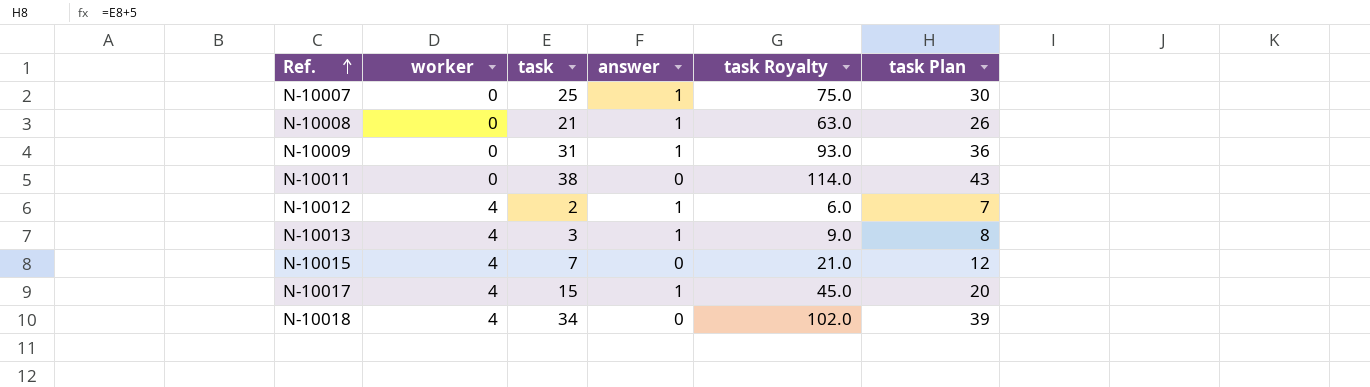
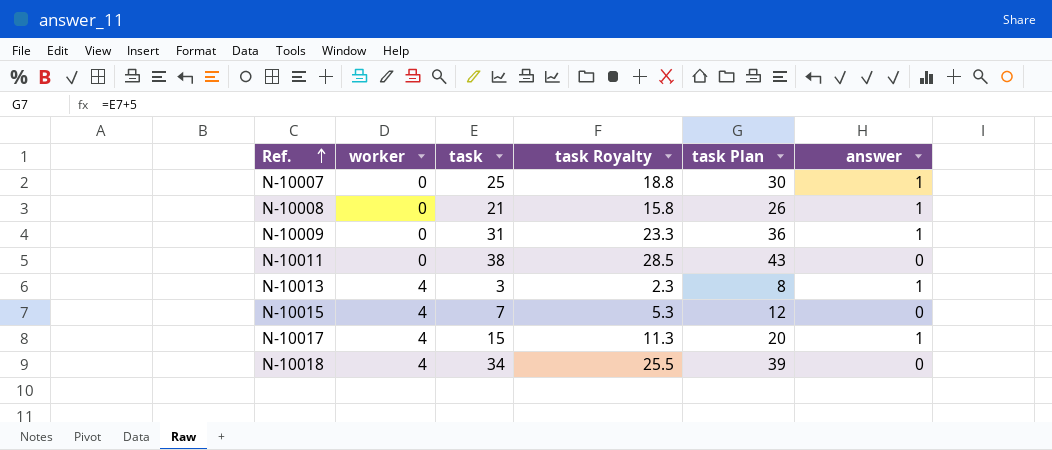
column task Royalty | formula: [task] * 3 -> [task] * 0.75
column answer | position: 4 -> 6
row N-10012: 4 | 2 | 1 | 6.0 | 7 -> none

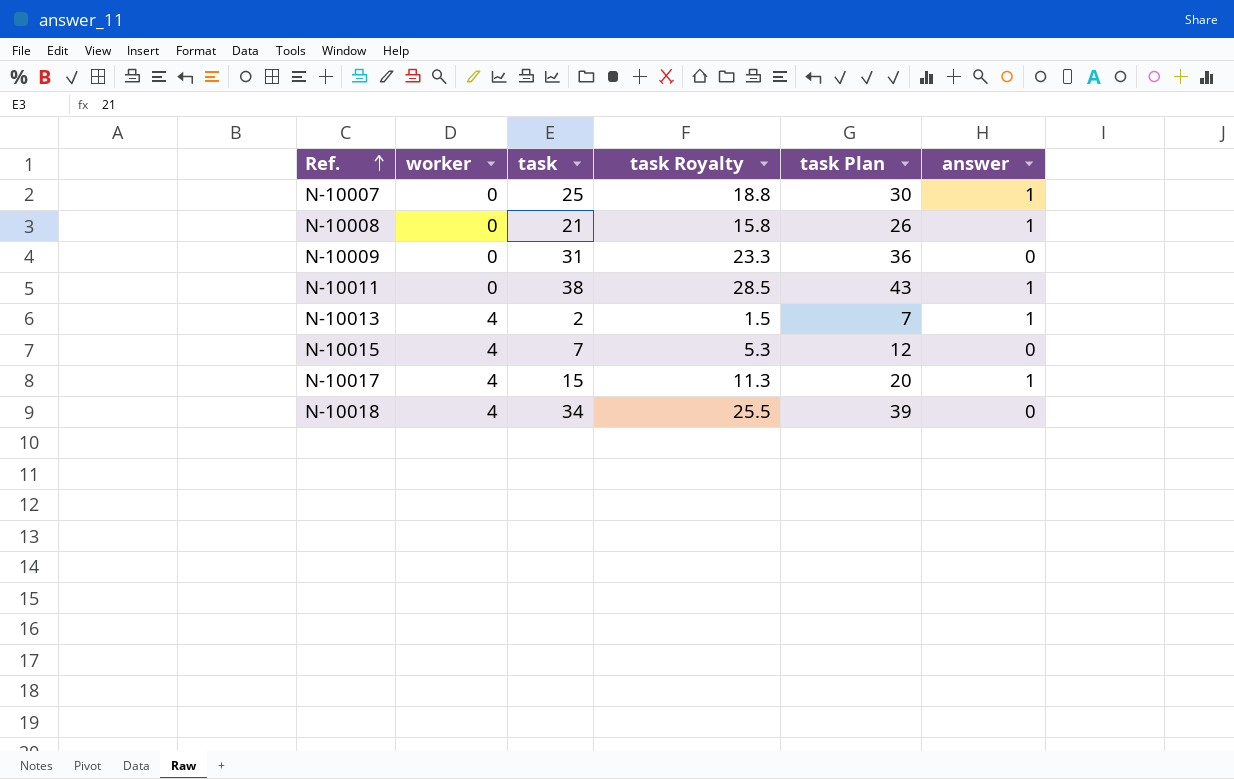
N-10009 | answer: 1 -> 0
N-10011 | answer: 0 -> 1
N-10013 | task: 3 -> 2
N-10013 | task Royalty: 2.3 -> 1.5
N-10013 | task Plan: 8 -> 7

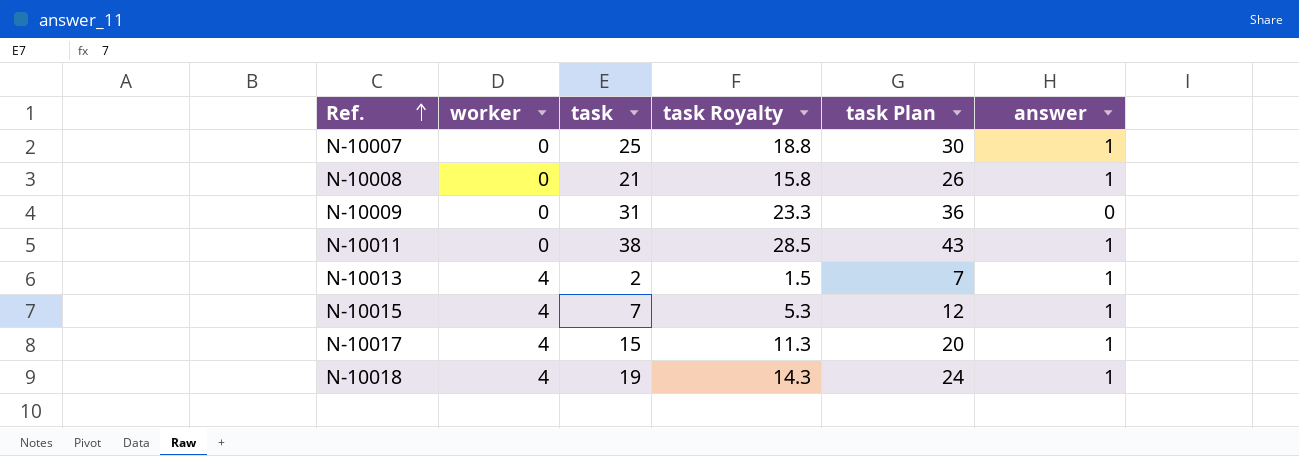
N-10015 | answer: 0 -> 1
N-10018 | task: 34 -> 19
N-10018 | task Royalty: 25.5 -> 14.3
N-10018 | task Plan: 39 -> 24
N-10018 | answer: 0 -> 1

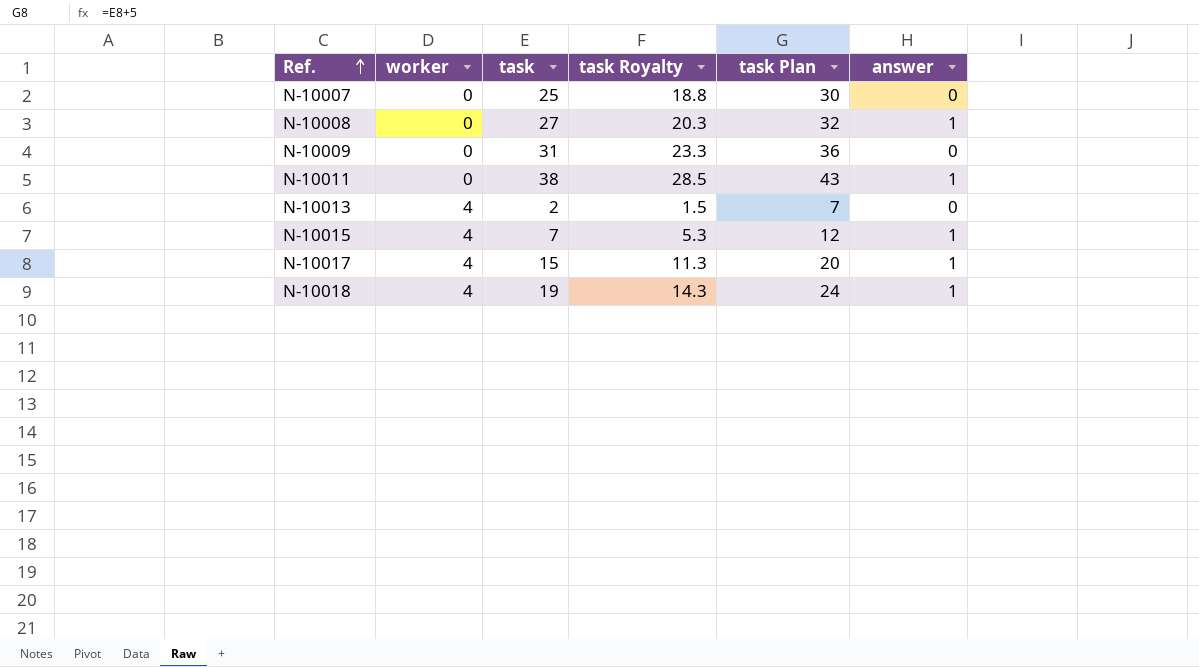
N-10007 | answer: 1 -> 0
N-10008 | task: 21 -> 27
N-10008 | task Royalty: 15.8 -> 20.3
N-10008 | task Plan: 26 -> 32
N-10013 | answer: 1 -> 0

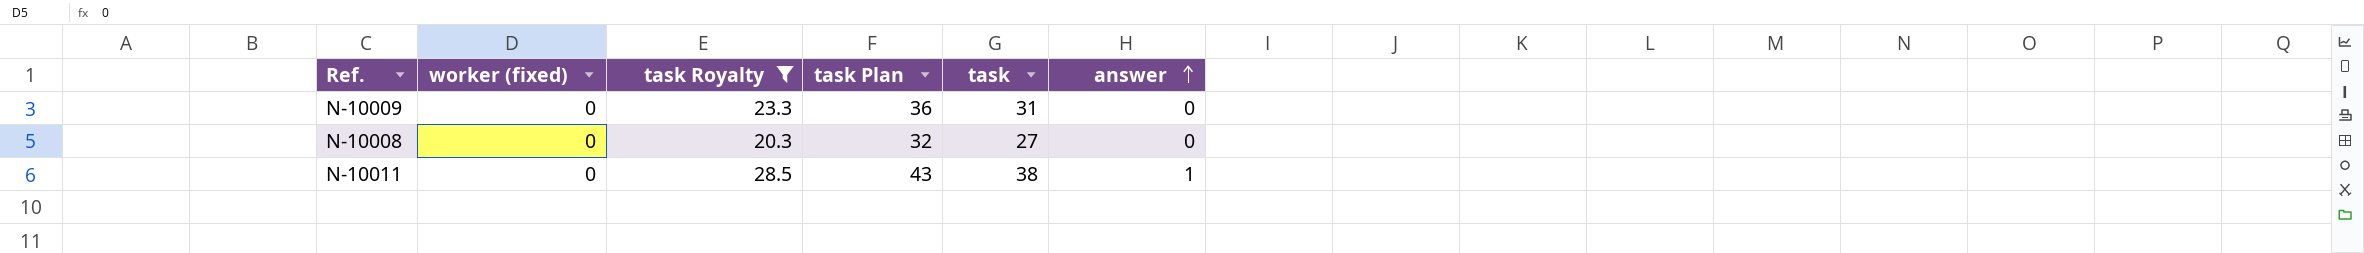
filter: none -> task Royalty >= 20.3
row order: Ref. ascending -> answer ascending
column name: worker -> worker (fixed)
column task | position: 3 -> 5
N-10008 | answer: 1 -> 0

